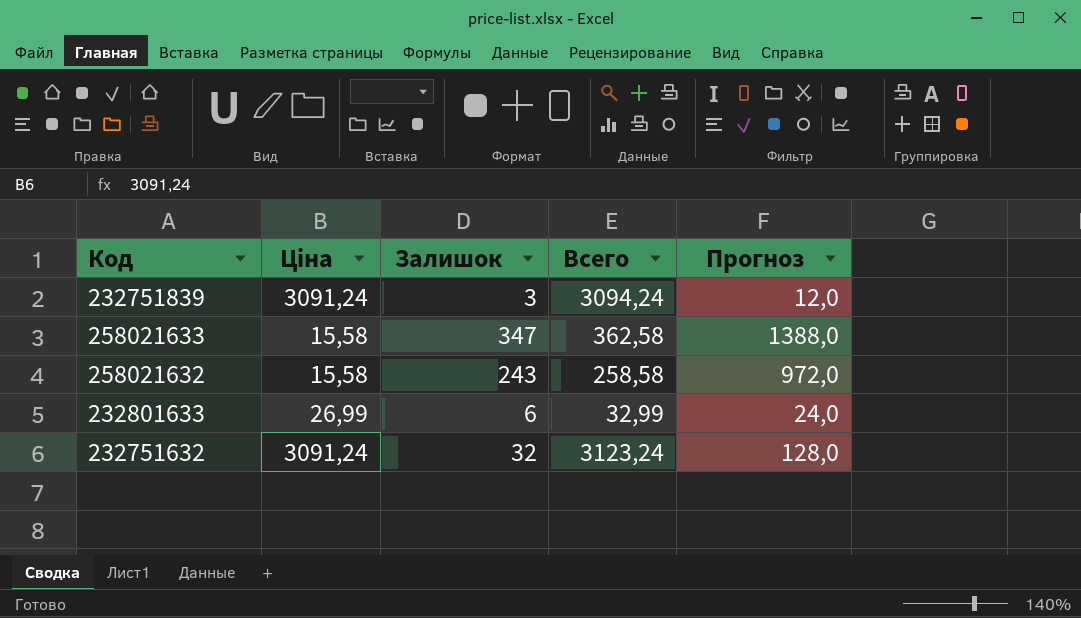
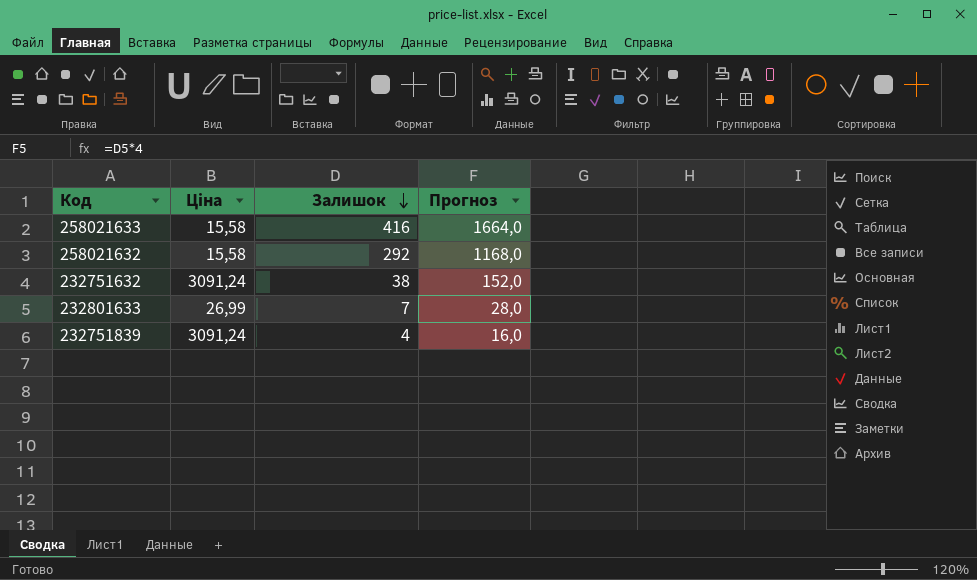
row order: none -> Залишок descending
column Всего | formula: [Ціна] + [Залишок] -> none
258021633 | Залишок: 347 -> 416
258021633 | Прогноз: 1388,0 -> 1664,0
258021632 | Залишок: 243 -> 292
258021632 | Прогноз: 972,0 -> 1168,0
232751632 | Залишок: 32 -> 38
232751632 | Прогноз: 128,0 -> 152,0
232801633 | Залишок: 6 -> 7
232801633 | Прогноз: 24,0 -> 28,0
232751839 | Залишок: 3 -> 4
232751839 | Прогноз: 12,0 -> 16,0

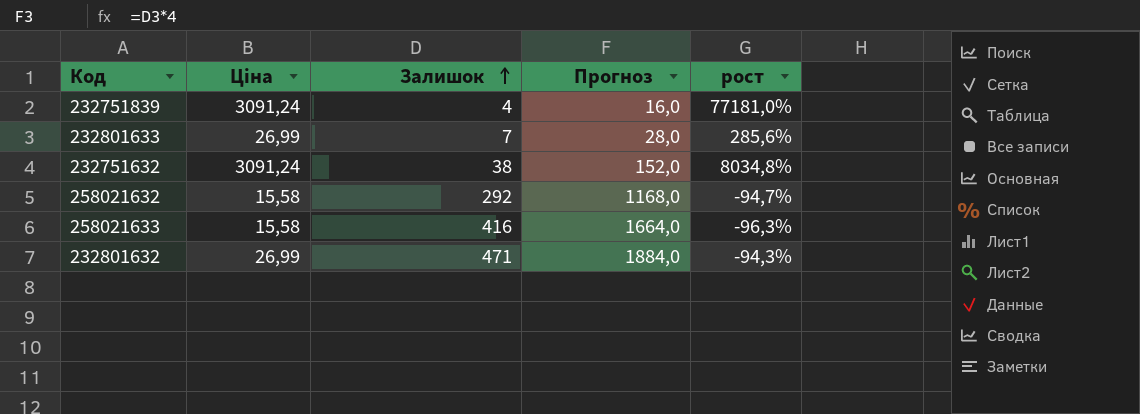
row order: Залишок descending -> Залишок ascending
column рост | formula: none -> ([Ціна] - [Залишок]) / [Залишок]
row 232801632: none -> 26,99 | 471 | 1884,0 | -94,3%

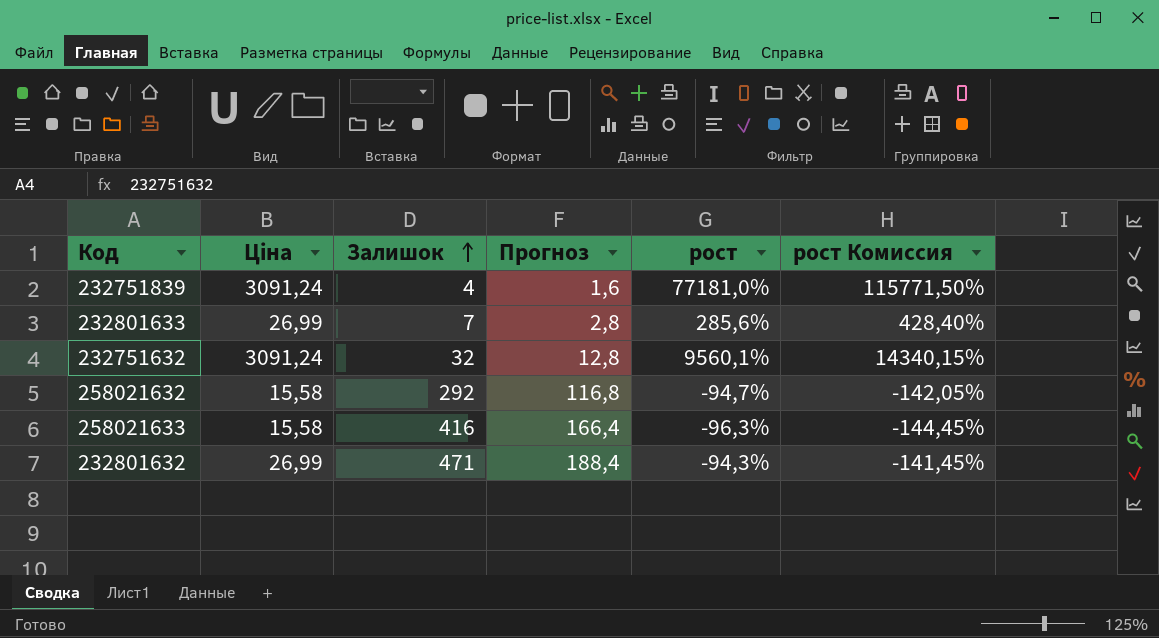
column Прогноз | formula: [Залишок] * 4 -> [Залишок] * 0,4
column рост Комиссия | formula: none -> [рост] * 1,5
232751632 | Залишок: 38 -> 32
232751632 | рост: 8034,8% -> 9560,1%

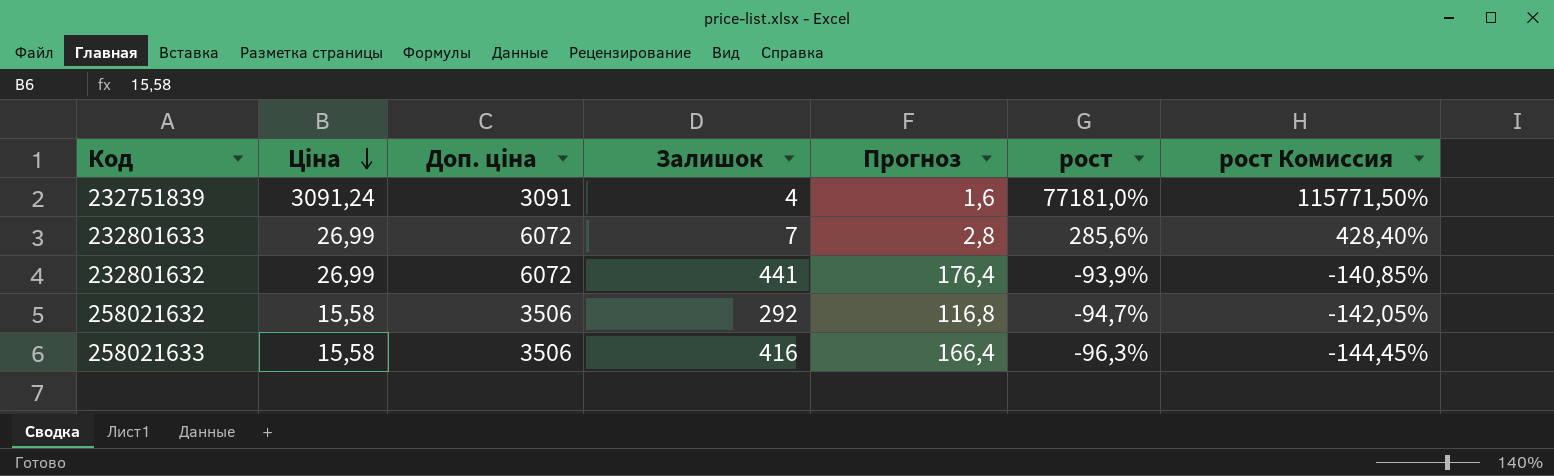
row order: Залишок ascending -> Ціна descending
column Доп. ціна | position: none -> 3
row 232751632: 3091,24 | 32 | 12,8 | 9560,1% | 14340,15% -> none
232801632 | Залишок: 471 -> 441
232801632 | Прогноз: 188,4 -> 176,4
232801632 | рост: -94,3% -> -93,9%
232801632 | рост Комиссия: -141,45% -> -140,85%

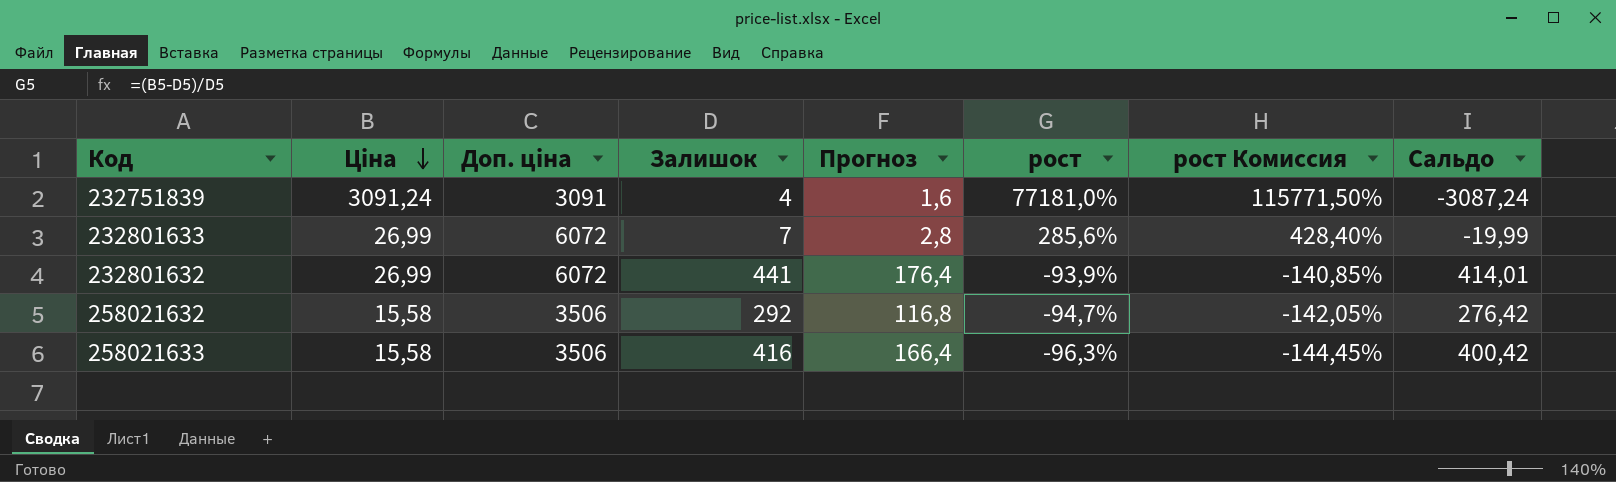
column Сальдо | formula: none -> [Залишок] - [Ціна]

